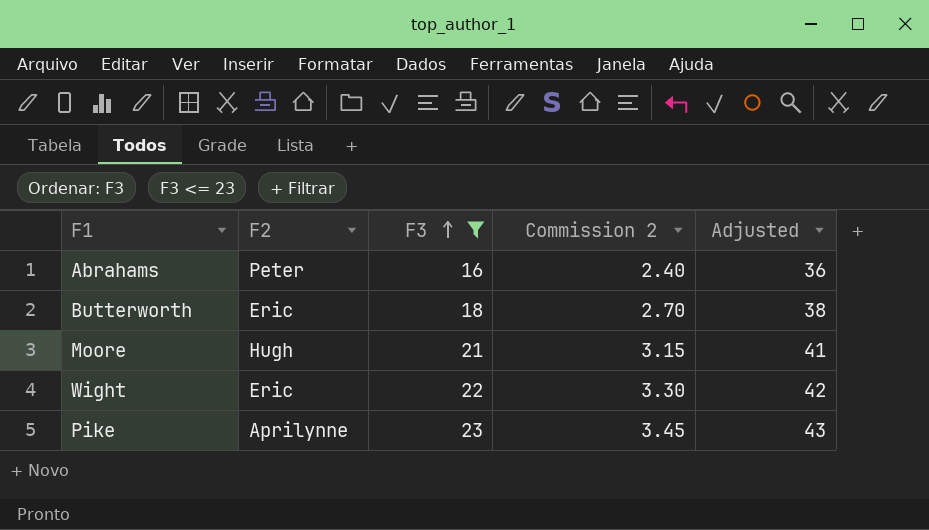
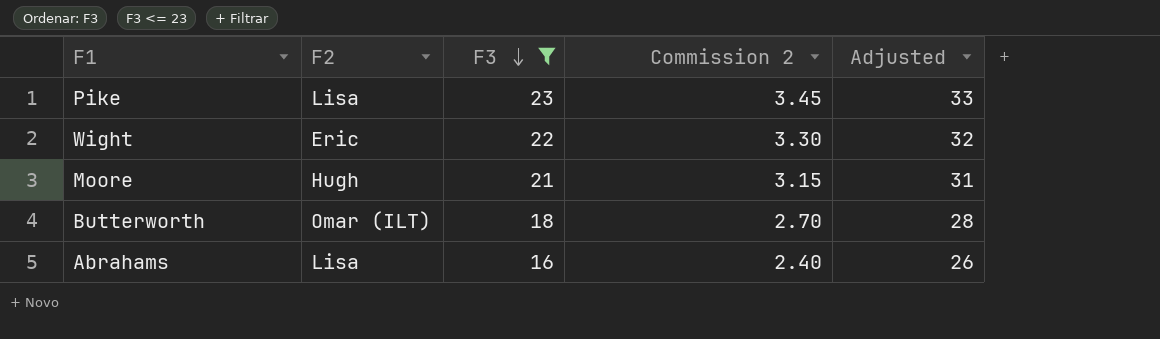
row order: F3 ascending -> F3 descending
column Adjusted | formula: [F3] + 20 -> [F3] + 10
Pike | F2: Aprilynne -> Lisa
Butterworth | F2: Eric -> Omar (ILT)
Abrahams | F2: Peter -> Lisa

